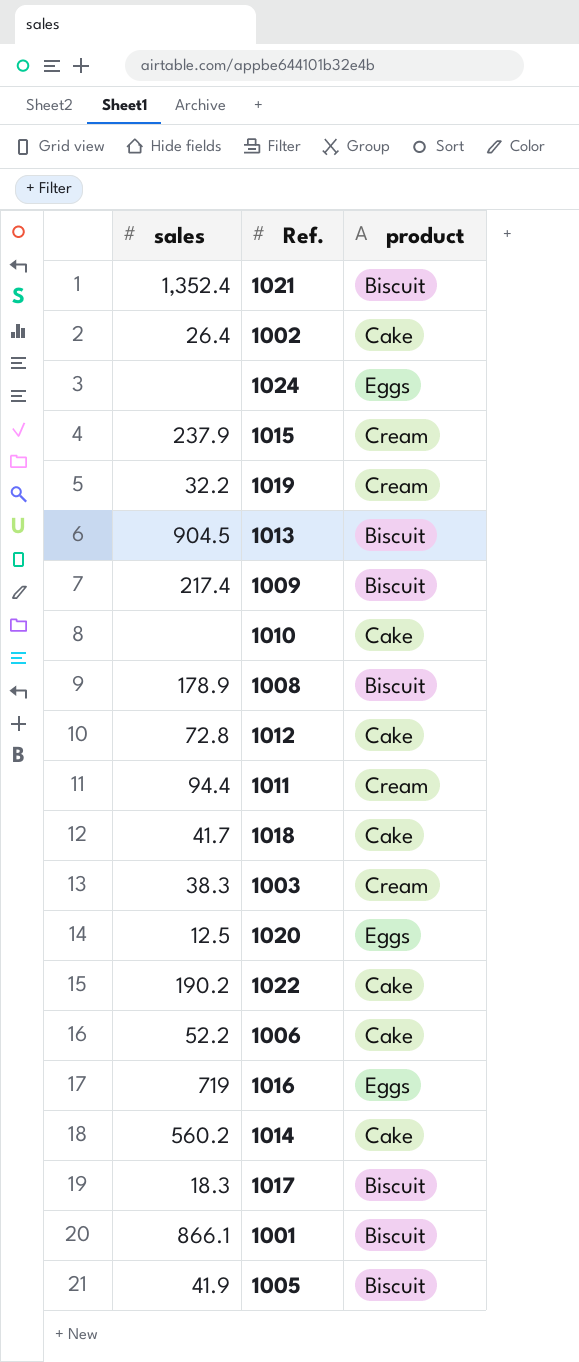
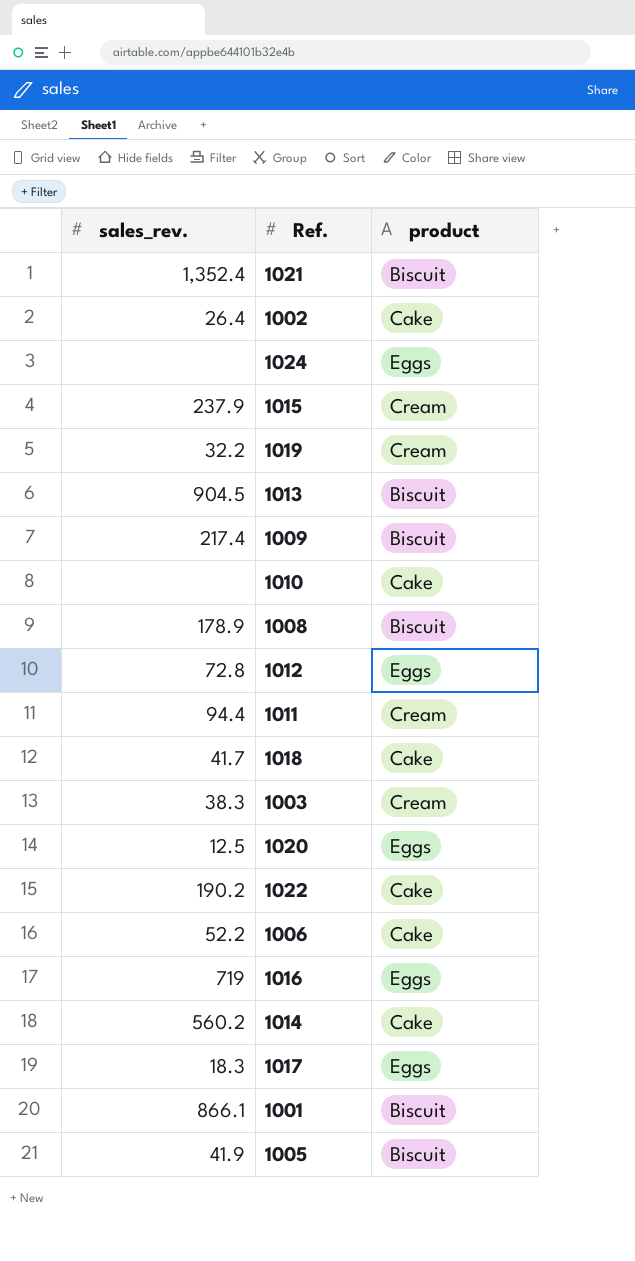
column name: sales -> sales_rev.
1012 | product: Cake -> Eggs
1017 | product: Biscuit -> Eggs

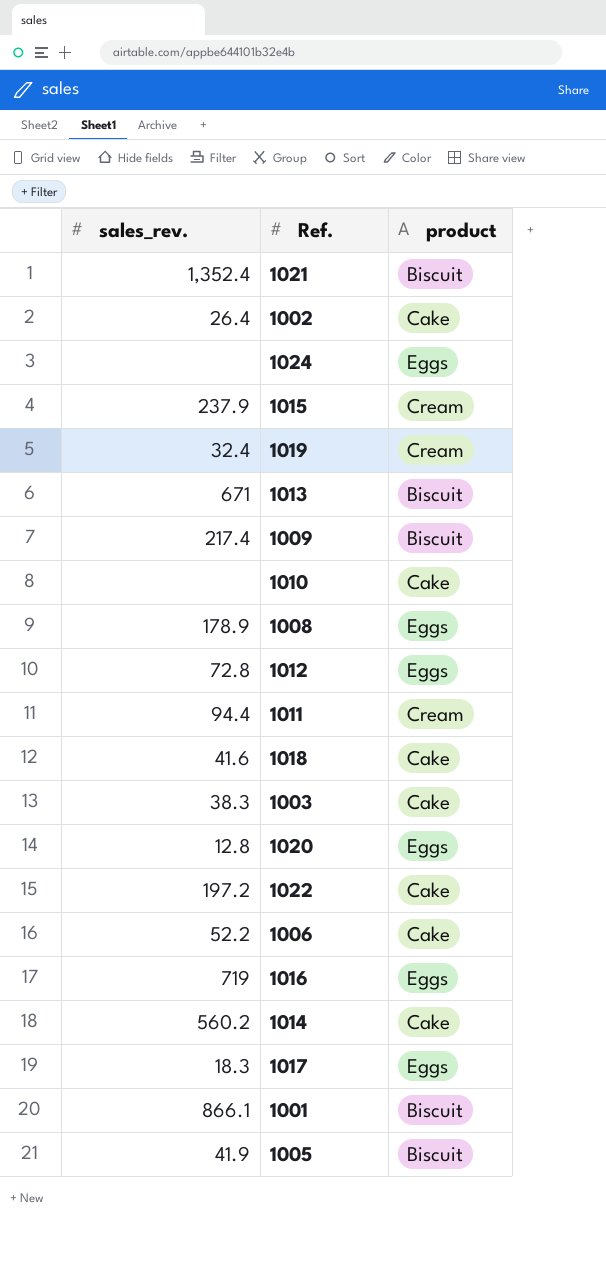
1019 | sales_rev.: 32.2 -> 32.4
1013 | sales_rev.: 904.5 -> 671
1008 | product: Biscuit -> Eggs
1018 | sales_rev.: 41.7 -> 41.6
1003 | product: Cream -> Cake
1020 | sales_rev.: 12.5 -> 12.8
1022 | sales_rev.: 190.2 -> 197.2

